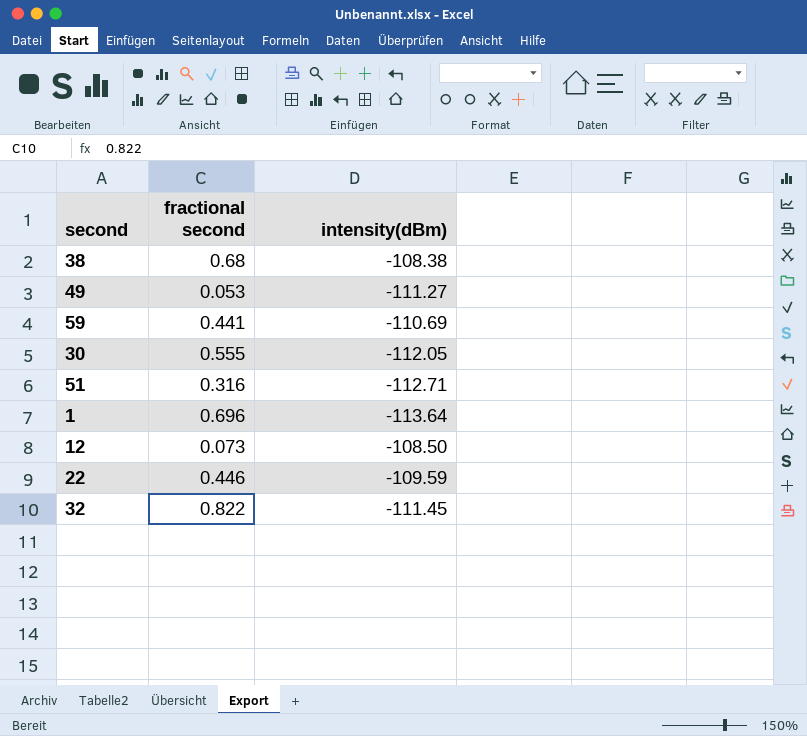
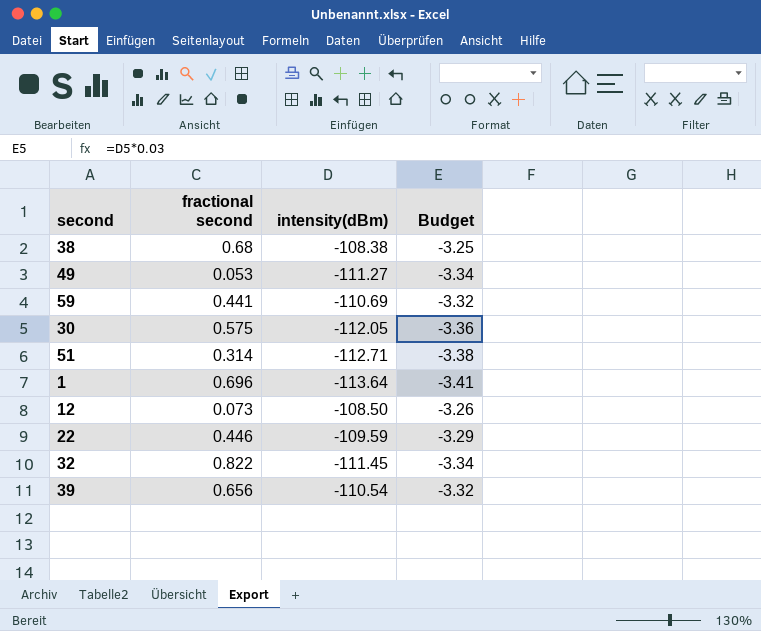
column Budget | formula: none -> [intensity(dBm)] * 0.03
30 | fractional second: 0.555 -> 0.575
51 | fractional second: 0.316 -> 0.314
row 39: none -> 0.656 | -110.54 | -3.32

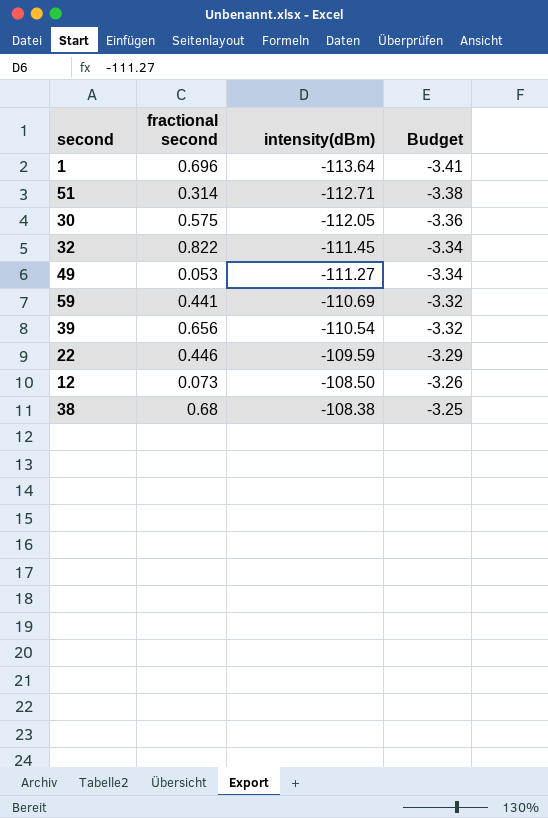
row order: none -> intensity(dBm) ascending

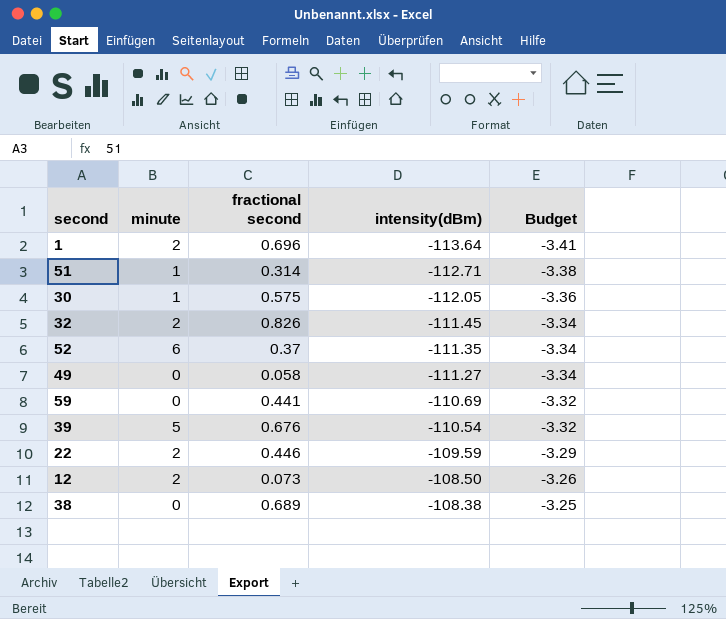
column minute | position: none -> 2
32 | fractional second: 0.822 -> 0.826
row 52: none -> 6 | 0.37 | -111.35 | -3.34
49 | fractional second: 0.053 -> 0.058
39 | fractional second: 0.656 -> 0.676
38 | fractional second: 0.68 -> 0.689

